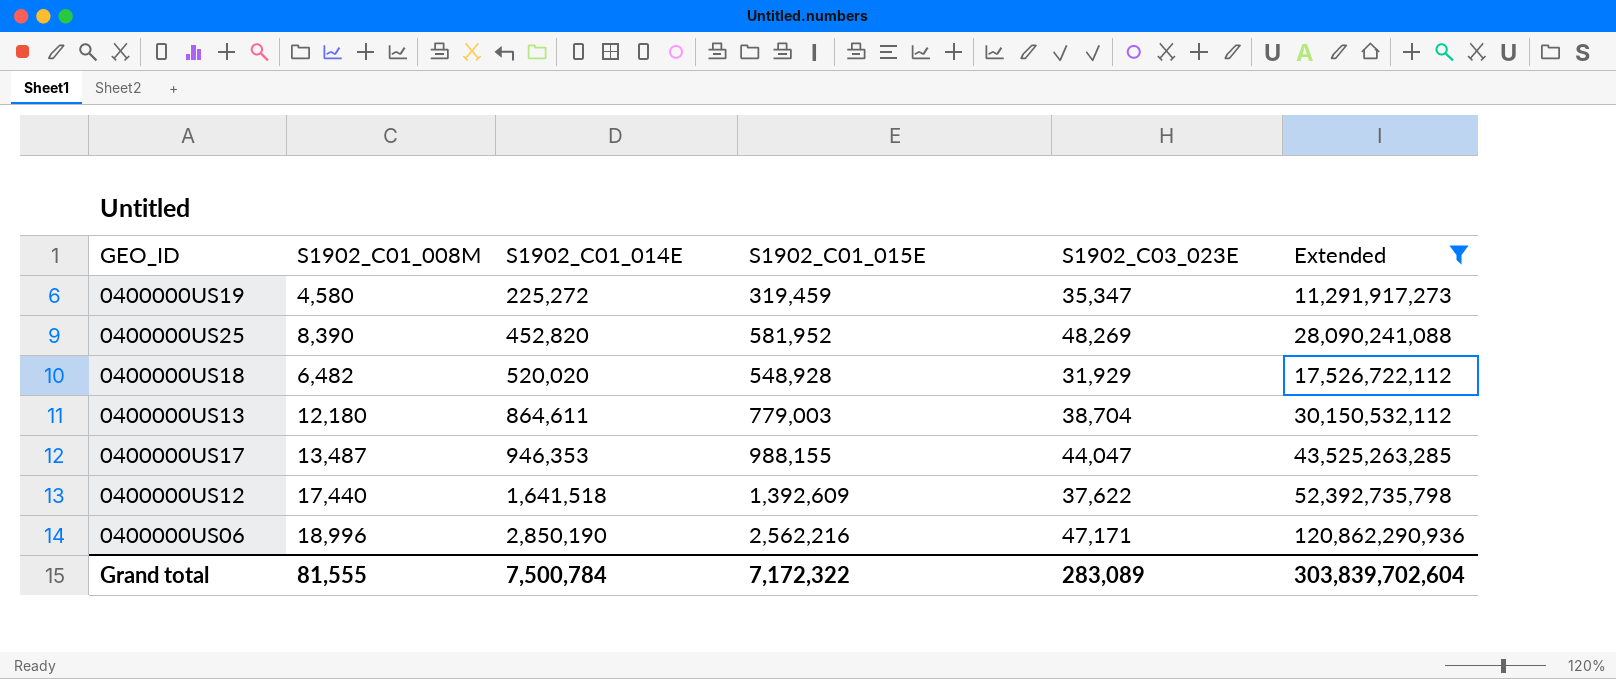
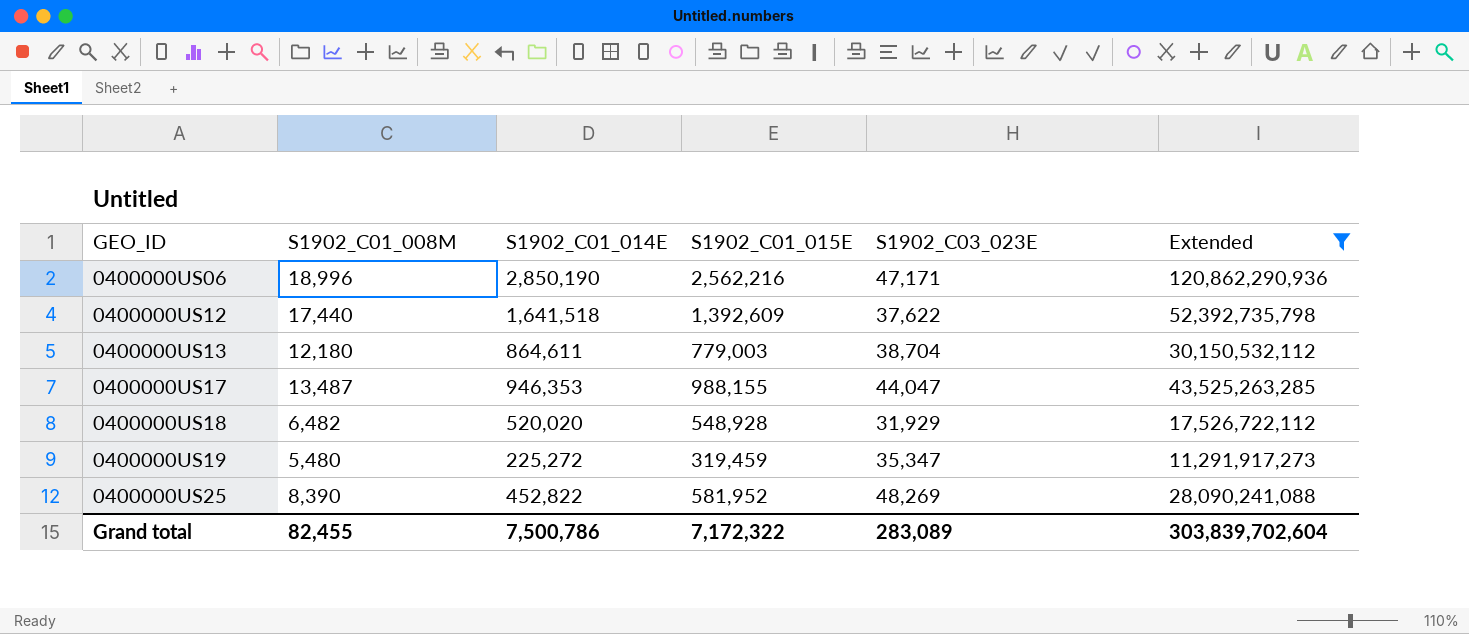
row order: S1902_C01_014E ascending -> GEO_ID ascending
0400000US19 | S1902_C01_008M: 4,580 -> 5,480
0400000US25 | S1902_C01_014E: 452,820 -> 452,822
Grand total | S1902_C01_008M: 81,555 -> 82,455
Grand total | S1902_C01_014E: 7,500,784 -> 7,500,786

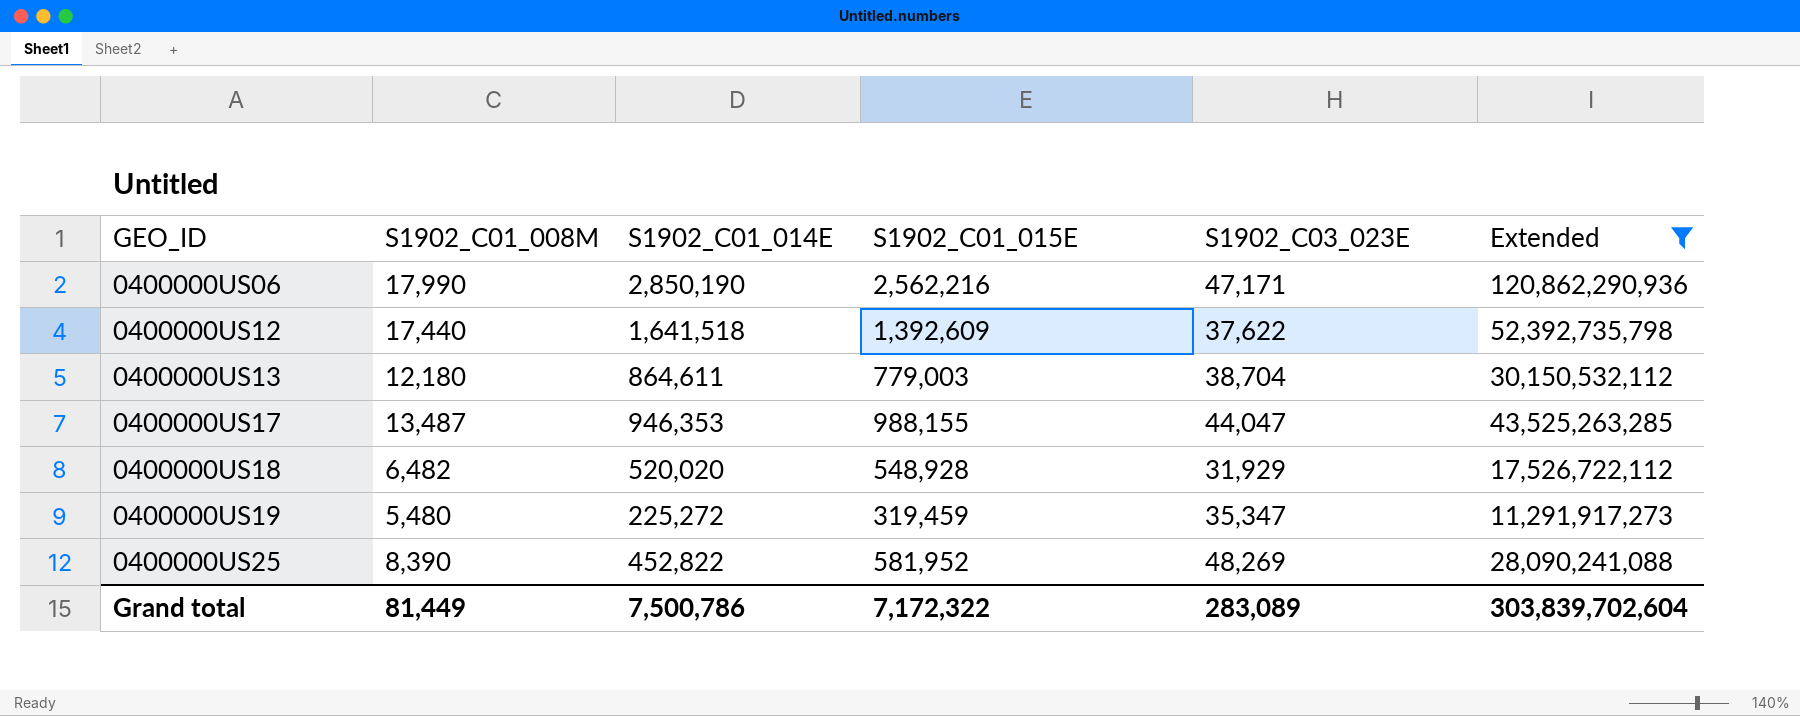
0400000US06 | S1902_C01_008M: 18,996 -> 17,990
Grand total | S1902_C01_008M: 82,455 -> 81,449

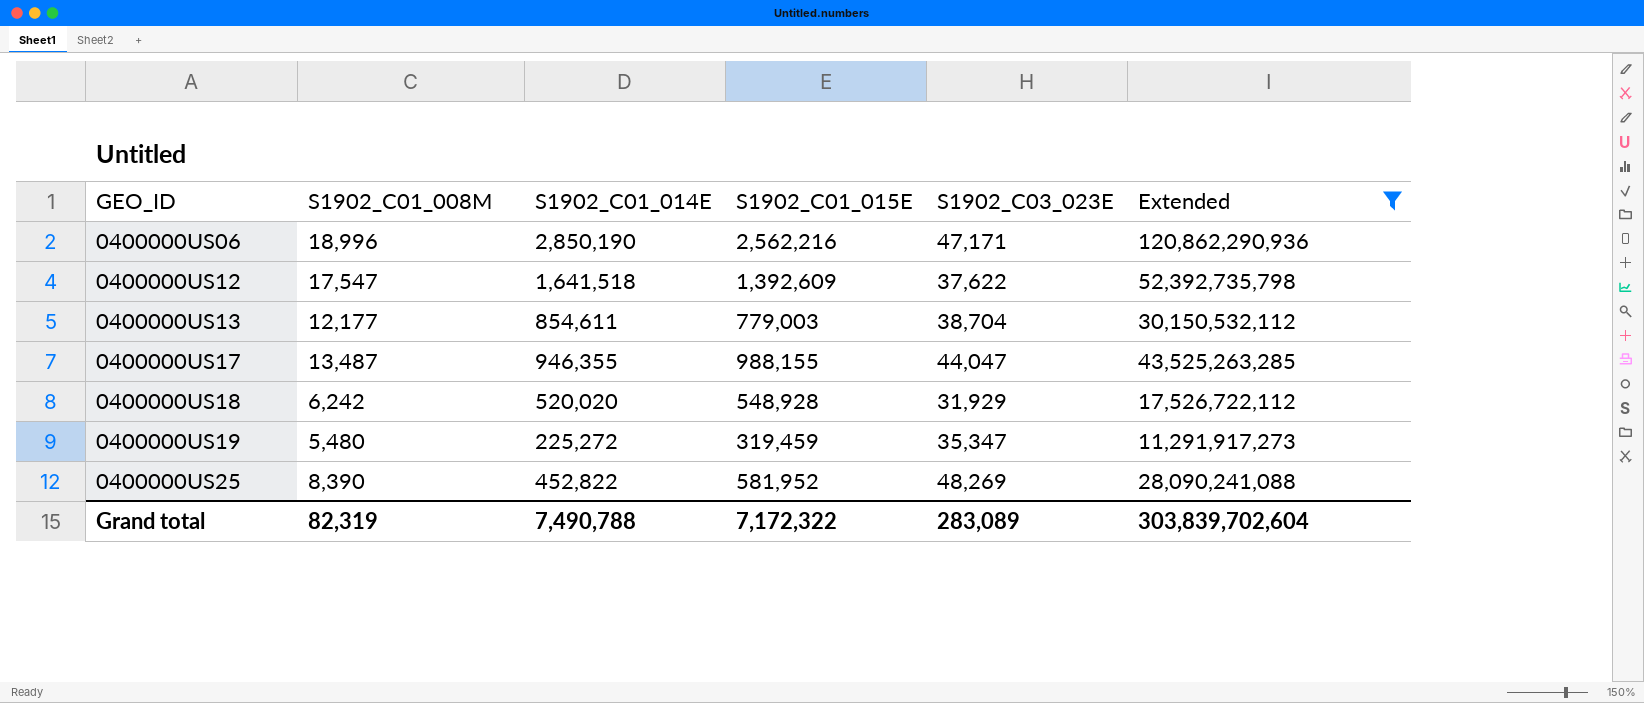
0400000US06 | S1902_C01_008M: 17,990 -> 18,996
0400000US12 | S1902_C01_008M: 17,440 -> 17,547
0400000US13 | S1902_C01_008M: 12,180 -> 12,177
0400000US13 | S1902_C01_014E: 864,611 -> 854,611
0400000US17 | S1902_C01_014E: 946,353 -> 946,355
0400000US18 | S1902_C01_008M: 6,482 -> 6,242
Grand total | S1902_C01_008M: 81,449 -> 82,319
Grand total | S1902_C01_014E: 7,500,786 -> 7,490,788

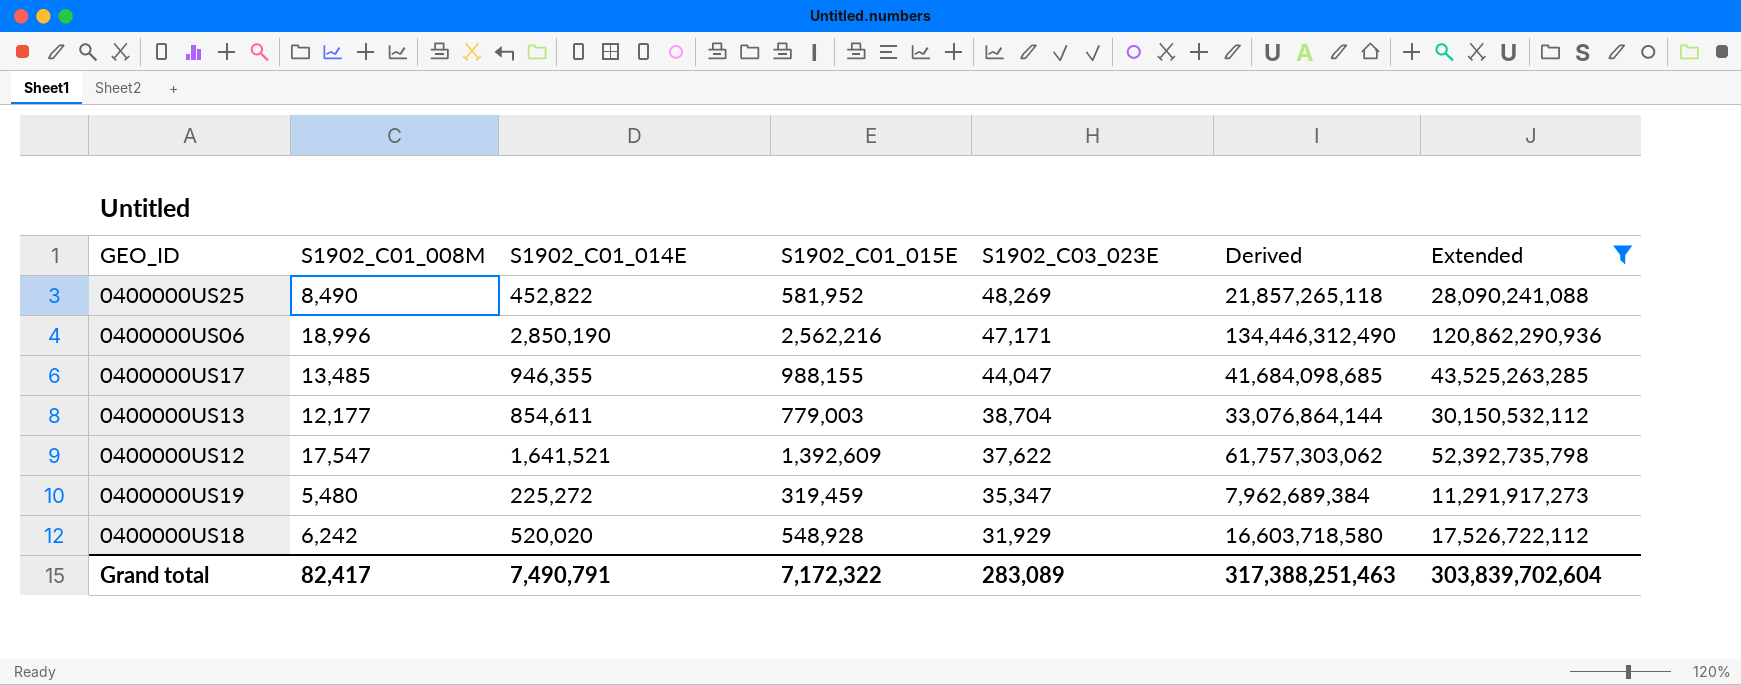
row order: GEO_ID ascending -> S1902_C03_023E descending
column Derived | formula: none -> [S1902_C01_014E] * [S1902_C03_023E]
0400000US25 | S1902_C01_008M: 8,390 -> 8,490
0400000US17 | S1902_C01_008M: 13,487 -> 13,485
0400000US12 | S1902_C01_014E: 1,641,518 -> 1,641,521
Grand total | S1902_C01_008M: 82,319 -> 82,417
Grand total | S1902_C01_014E: 7,490,788 -> 7,490,791

